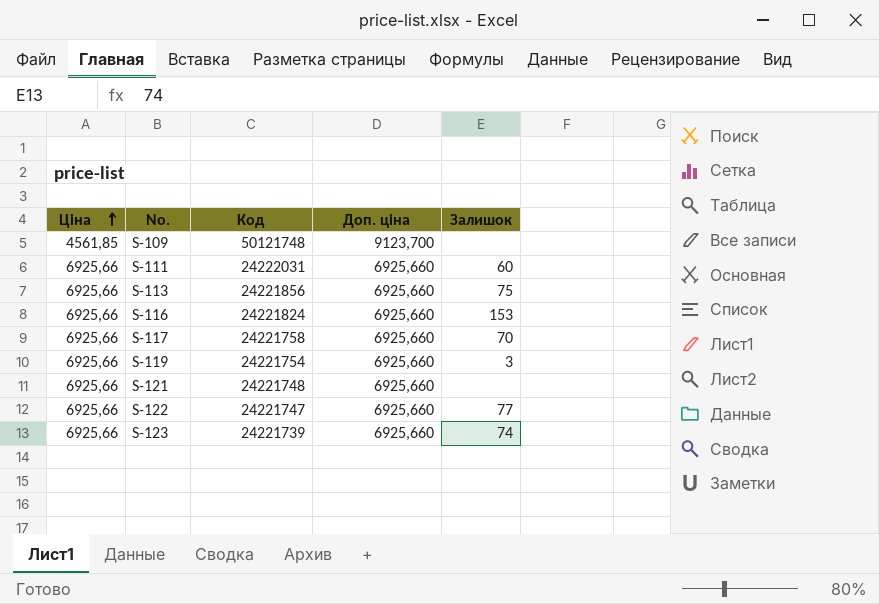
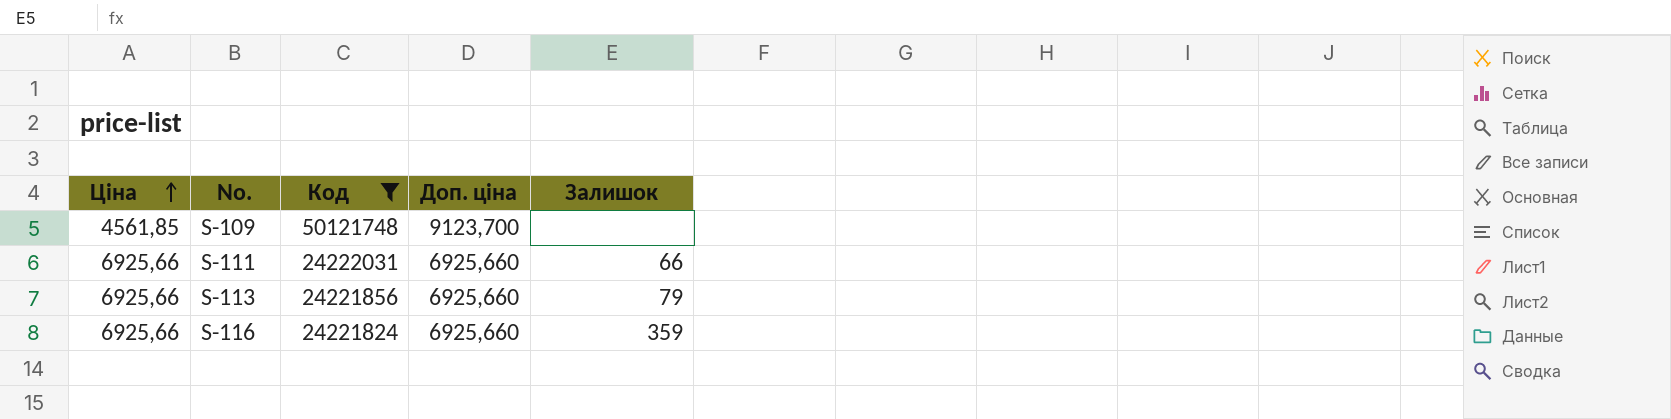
filter: none -> Код >= 24221824
S-111 | Залишок: 60 -> 66
S-113 | Залишок: 75 -> 79
S-116 | Залишок: 153 -> 359

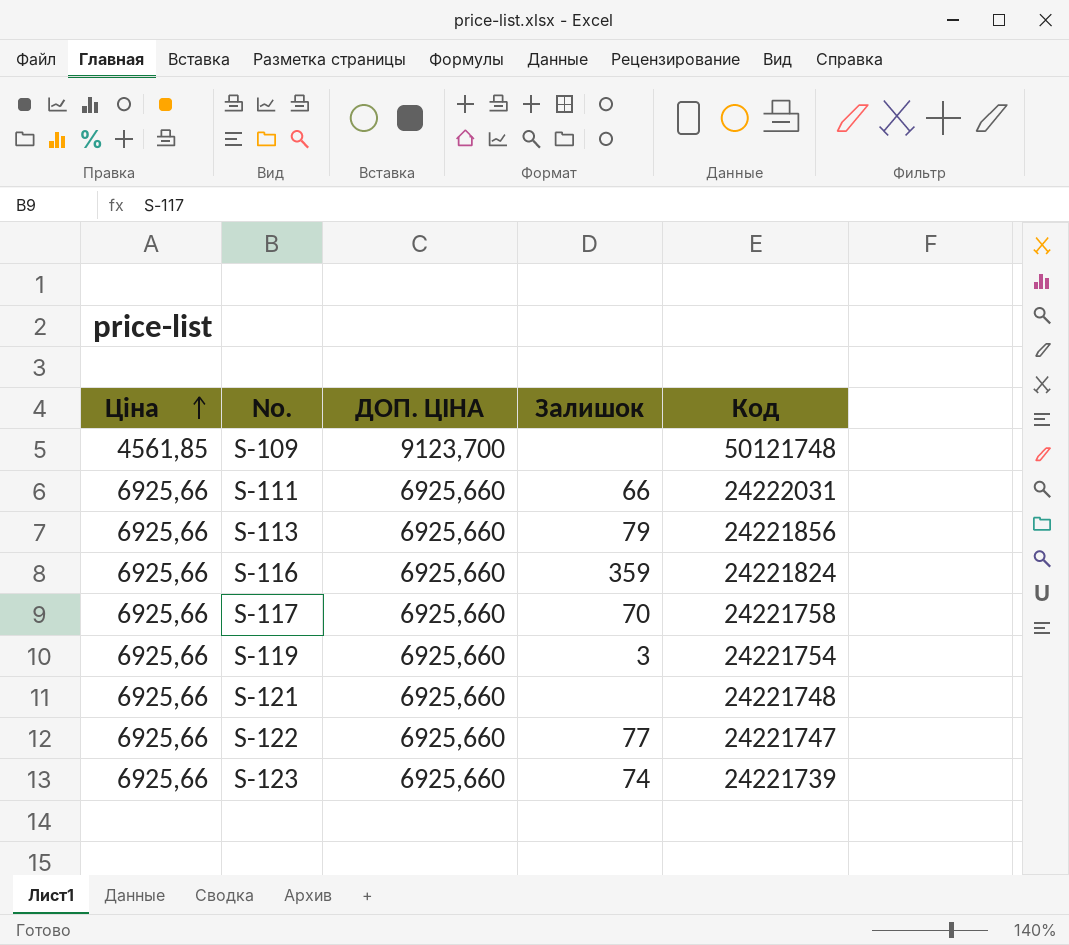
filter: Код >= 24221824 -> none
column name: Доп. ціна -> ДОП. ЦІНА
column Код | position: 3 -> 5

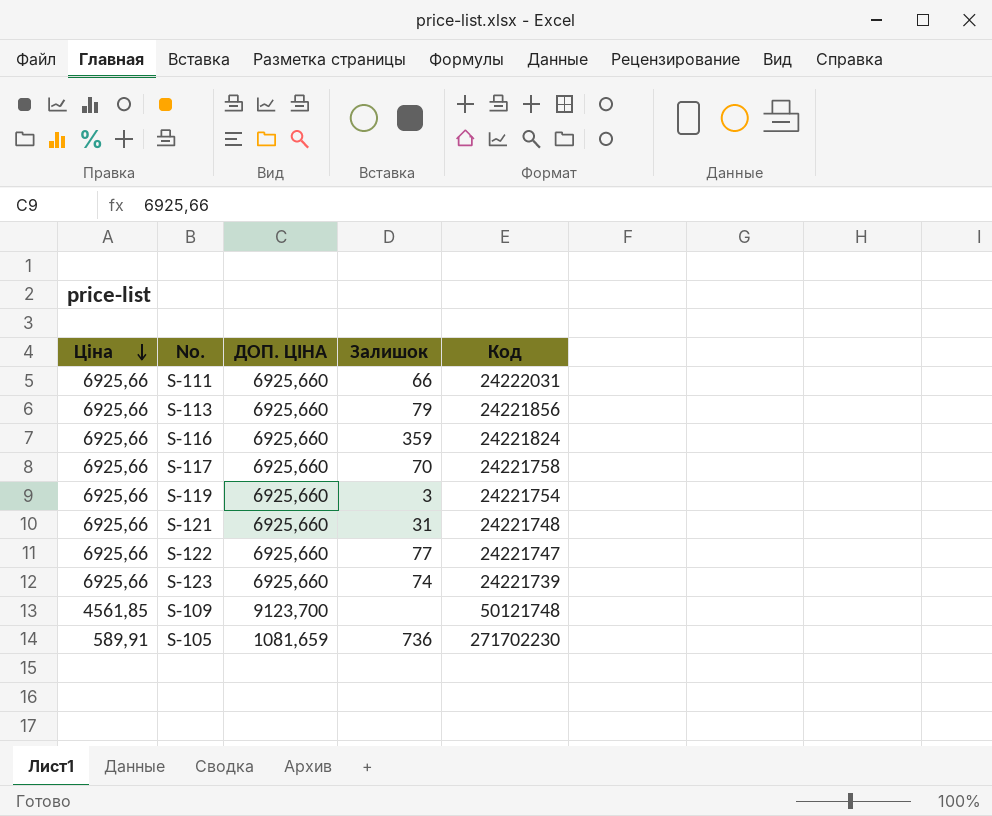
row order: Ціна ascending -> Ціна descending
S-121 | Залишок: none -> 31
row S-105: none -> 589,91 | 1081,659 | 736 | 271702230

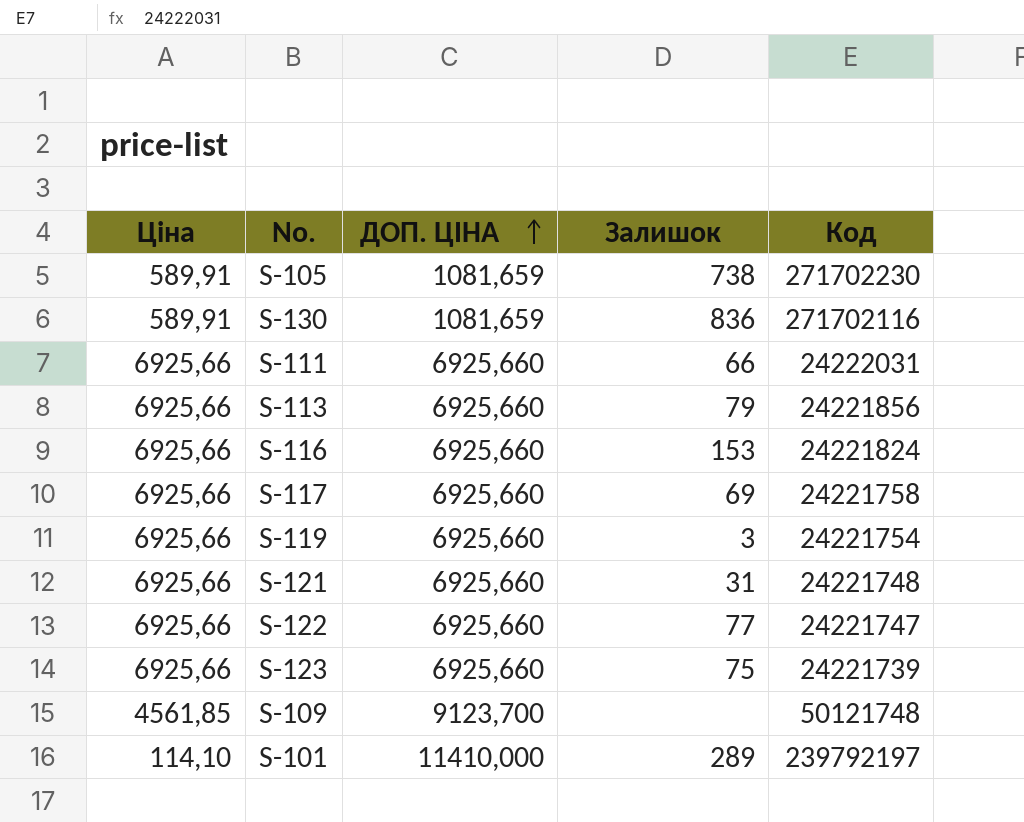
row order: Ціна descending -> ДОП. ЦІНА ascending
S-105 | Залишок: 736 -> 738
row S-130: none -> 589,91 | 1081,659 | 836 | 271702116
S-116 | Залишок: 359 -> 153
S-117 | Залишок: 70 -> 69
S-123 | Залишок: 74 -> 75
row S-101: none -> 114,10 | 11410,000 | 289 | 239792197

